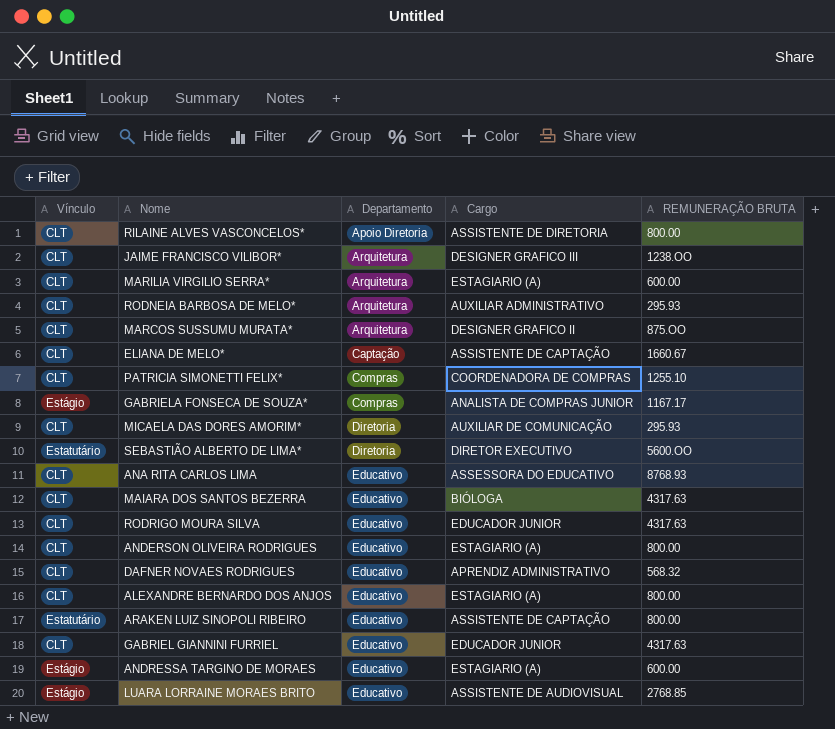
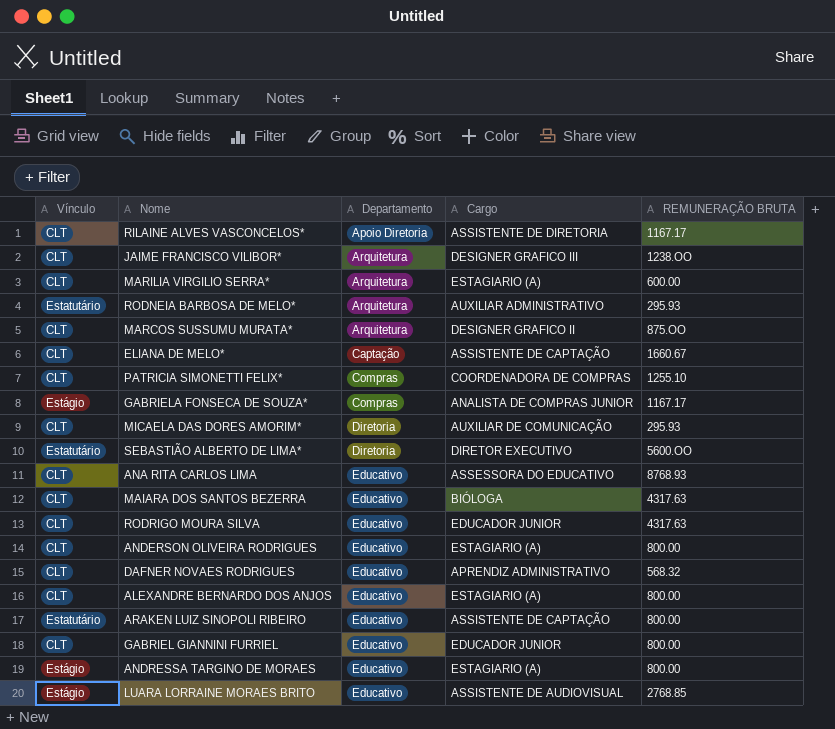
RILAINE ALVES VASCONCELOS* | REMUNERAÇÃO BRUTA: 800.00 -> 1167.17
RODNEIA BARBOSA DE MELO* | Vínculo: CLT -> Estatutário
GABRIEL GIANNINI FURRIEL | REMUNERAÇÃO BRUTA: 4317.63 -> 800.00
ANDRESSA TARGINO DE MORAES | REMUNERAÇÃO BRUTA: 600.00 -> 800.00

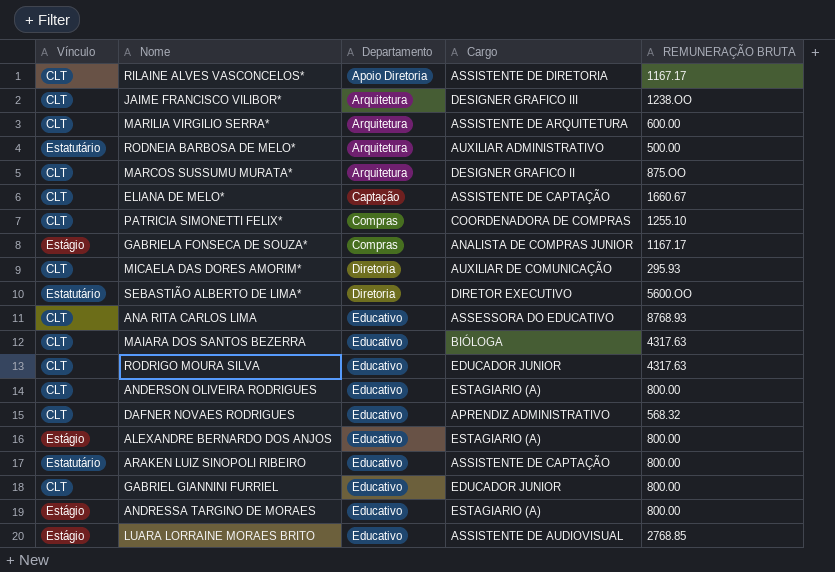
MARILIA VIRGILIO SERRA* | Cargo: ESTAGIARIO (A) -> ASSISTENTE DE ARQUITETURA
RODNEIA BARBOSA DE MELO* | REMUNERAÇÃO BRUTA: 295.93 -> 500.00
ALEXANDRE BERNARDO DOS ANJOS | Vínculo: CLT -> Estágio

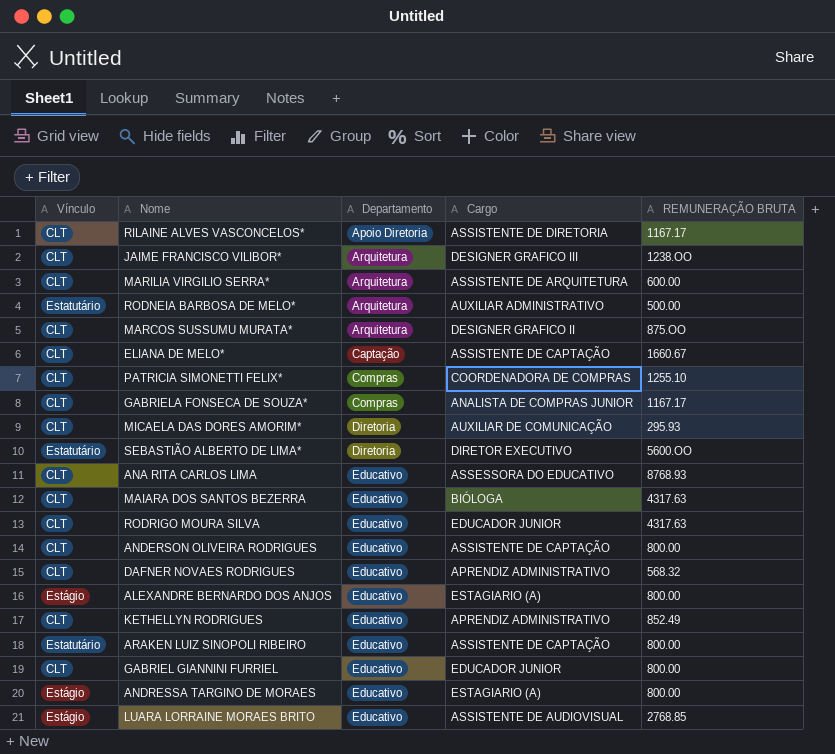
GABRIELA FONSECA DE SOUZA* | Vínculo: Estágio -> CLT
ANDERSON OLIVEIRA RODRIGUES | Cargo: ESTAGIARIO (A) -> ASSISTENTE DE CAPTAÇÃO
row KETHELLYN RODRIGUES: none -> CLT | Educativo | APRENDIZ ADMINISTRATIVO | 852.49

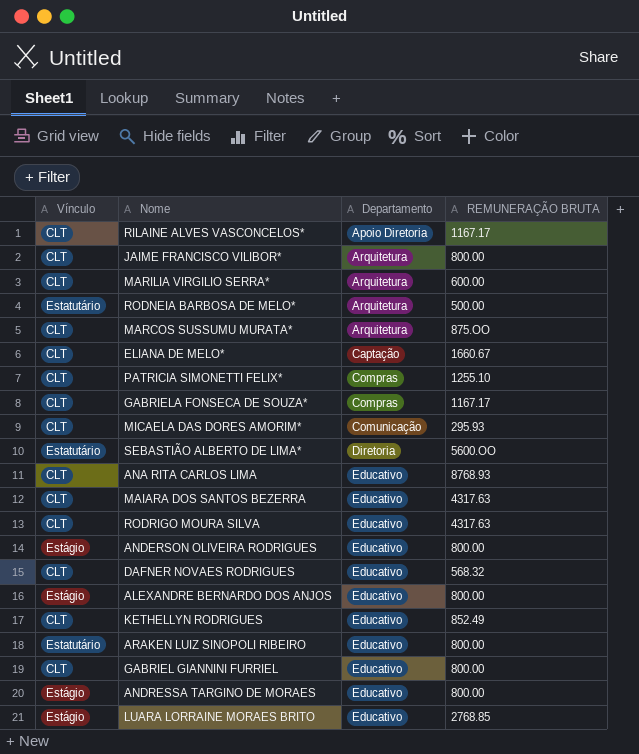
column Cargo | position: 4 -> none
JAIME FRANCISCO VILIBOR* | REMUNERAÇÃO BRUTA: 1238.OO -> 800.00
MICAELA DAS DORES AMORIM* | Departamento: Diretoria -> Comunicação
ANDERSON OLIVEIRA RODRIGUES | Vínculo: CLT -> Estágio

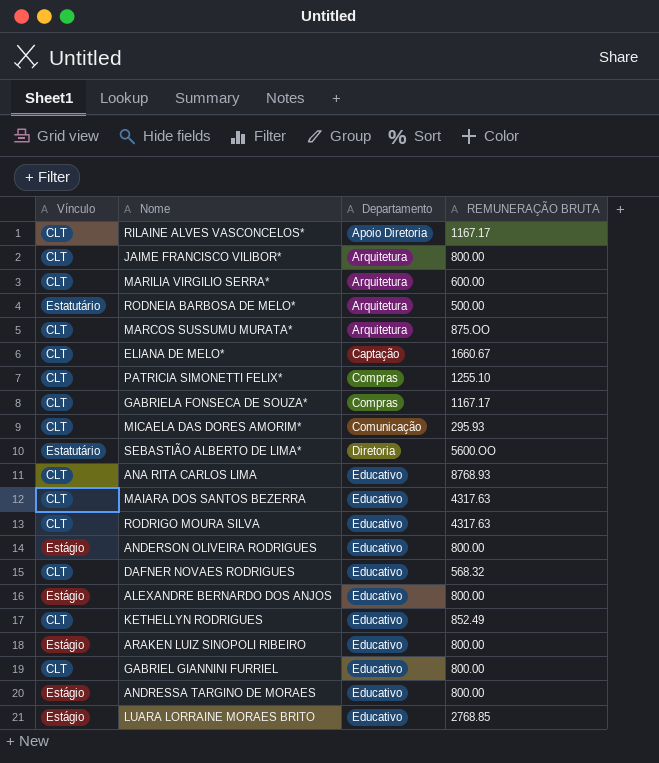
ARAKEN LUIZ SINOPOLI RIBEIRO | Vínculo: Estatutário -> Estágio

